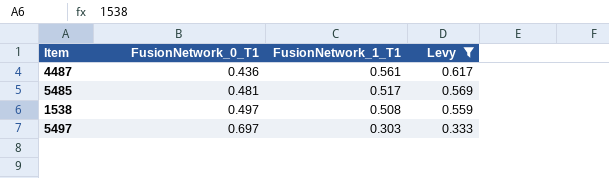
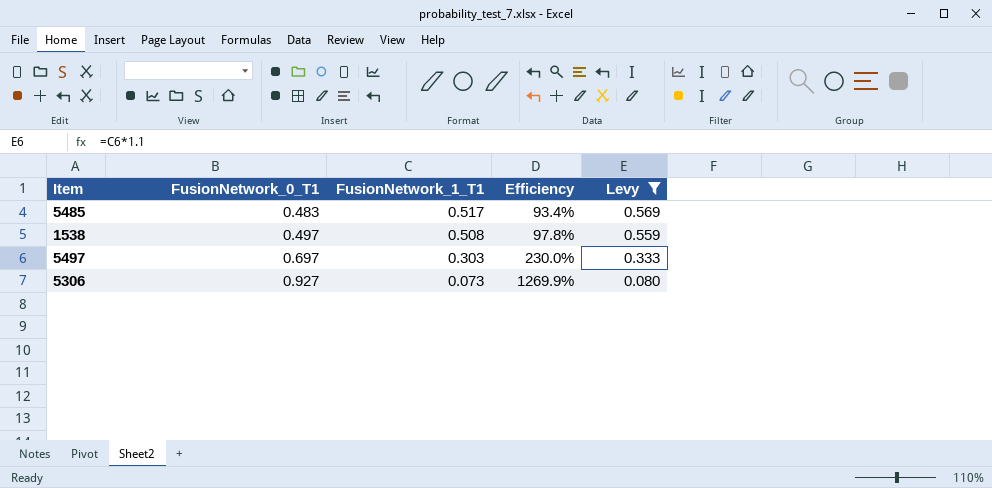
column Efficiency | formula: none -> [FusionNetwork_0_T1] / [FusionNetwork_1_T1]
row 4487: 0.436 | 0.561 | 0.617 -> none
5485 | FusionNetwork_0_T1: 0.481 -> 0.483
row 5306: none -> 0.927 | 0.073 | 1269.9% | 0.080

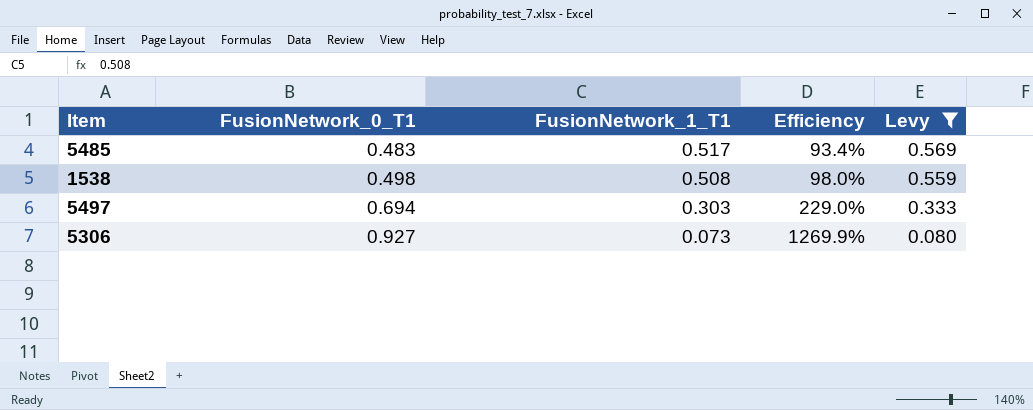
1538 | FusionNetwork_0_T1: 0.497 -> 0.498
1538 | Efficiency: 97.8% -> 98.0%
5497 | FusionNetwork_0_T1: 0.697 -> 0.694
5497 | Efficiency: 230.0% -> 229.0%

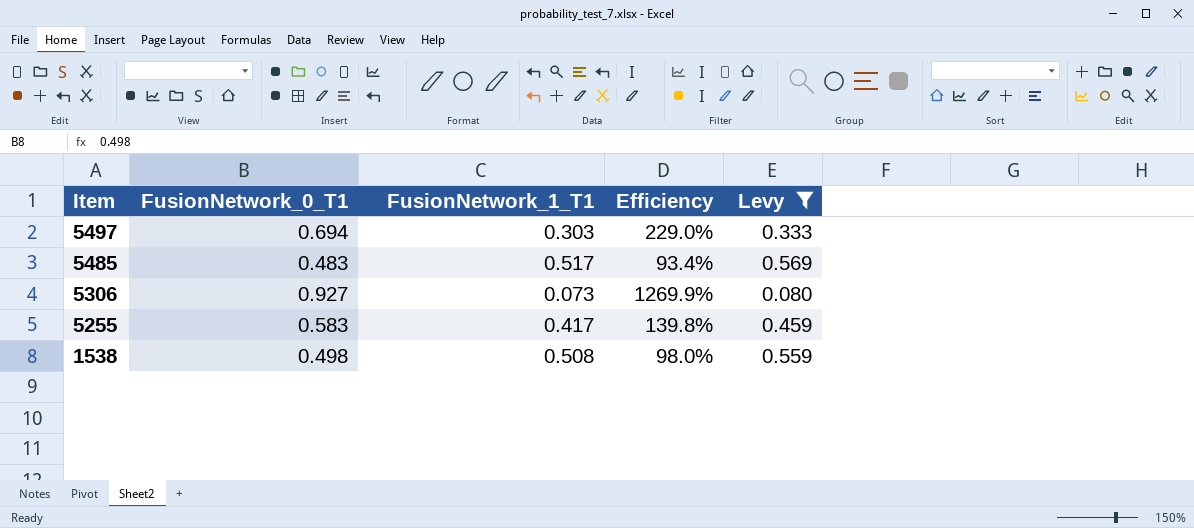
row order: FusionNetwork_0_T1 ascending -> Item descending
row 5255: none -> 0.583 | 0.417 | 139.8% | 0.459

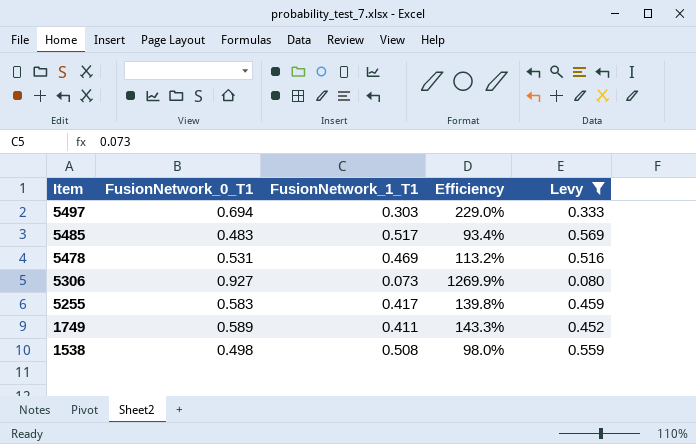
row 5478: none -> 0.531 | 0.469 | 113.2% | 0.516
row 1749: none -> 0.589 | 0.411 | 143.3% | 0.452

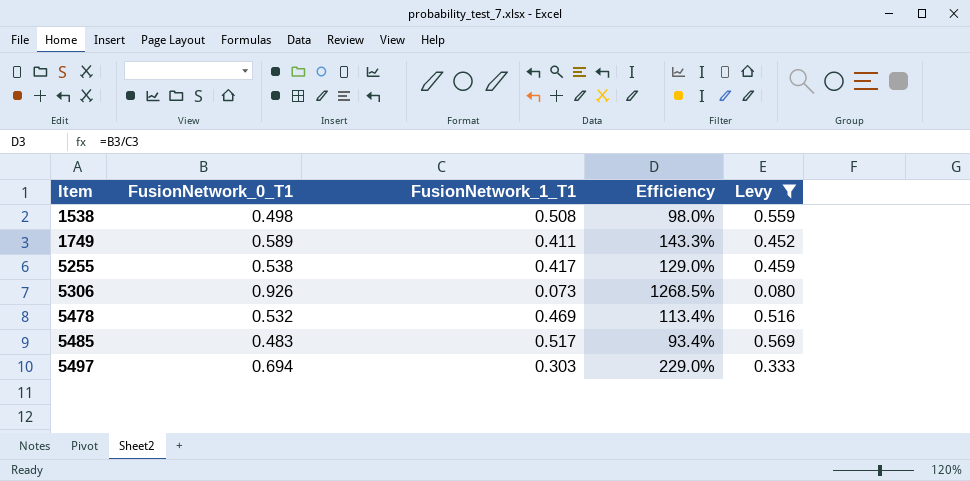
row order: Item descending -> Item ascending
5255 | FusionNetwork_0_T1: 0.583 -> 0.538
5255 | Efficiency: 139.8% -> 129.0%
5306 | FusionNetwork_0_T1: 0.927 -> 0.926
5306 | Efficiency: 1269.9% -> 1268.5%
5478 | FusionNetwork_0_T1: 0.531 -> 0.532
5478 | Efficiency: 113.2% -> 113.4%

